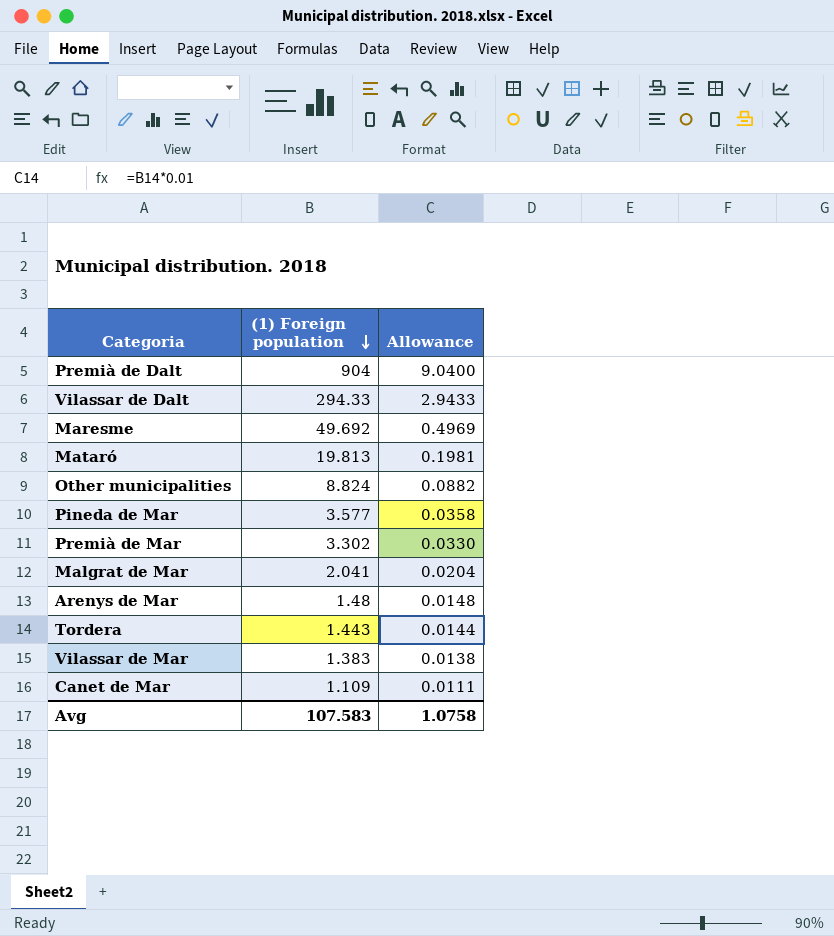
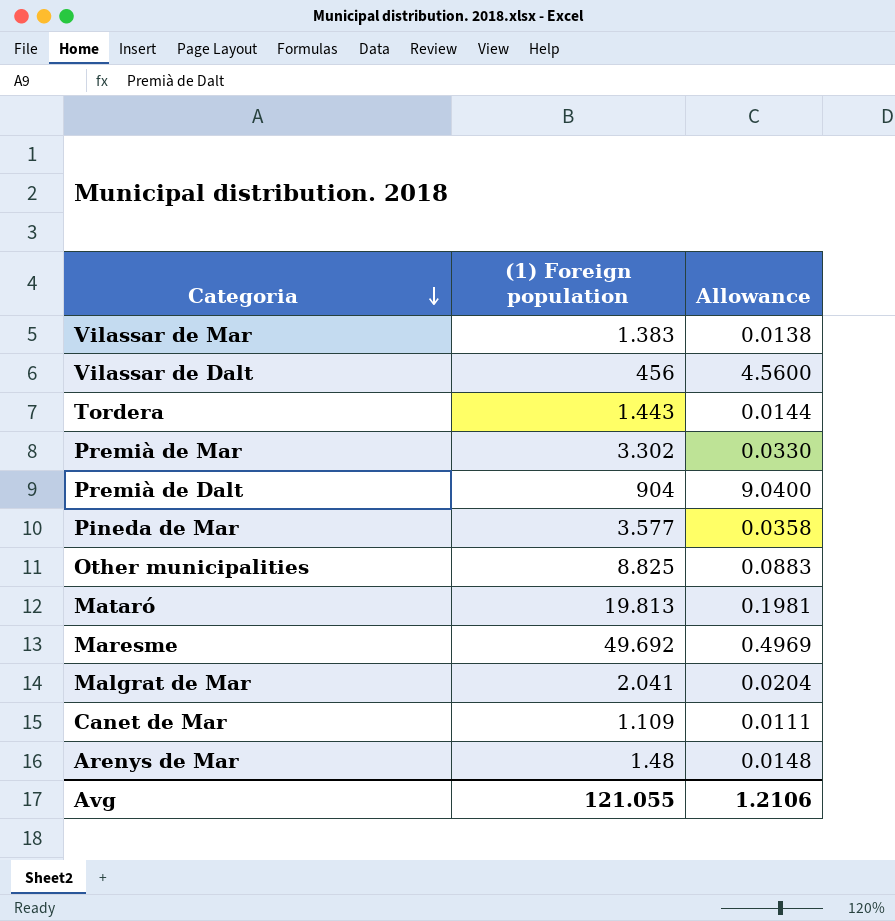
row order: (1) Foreign population descending -> Categoria descending
Vilassar de Dalt | (1) Foreign population: 294.33 -> 456
Vilassar de Dalt | Allowance: 2.9433 -> 4.5600
Other municipalities | (1) Foreign population: 8.824 -> 8.825
Other municipalities | Allowance: 0.0882 -> 0.0883
Avg | (1) Foreign population: 107.583 -> 121.055
Avg | Allowance: 1.0758 -> 1.2106

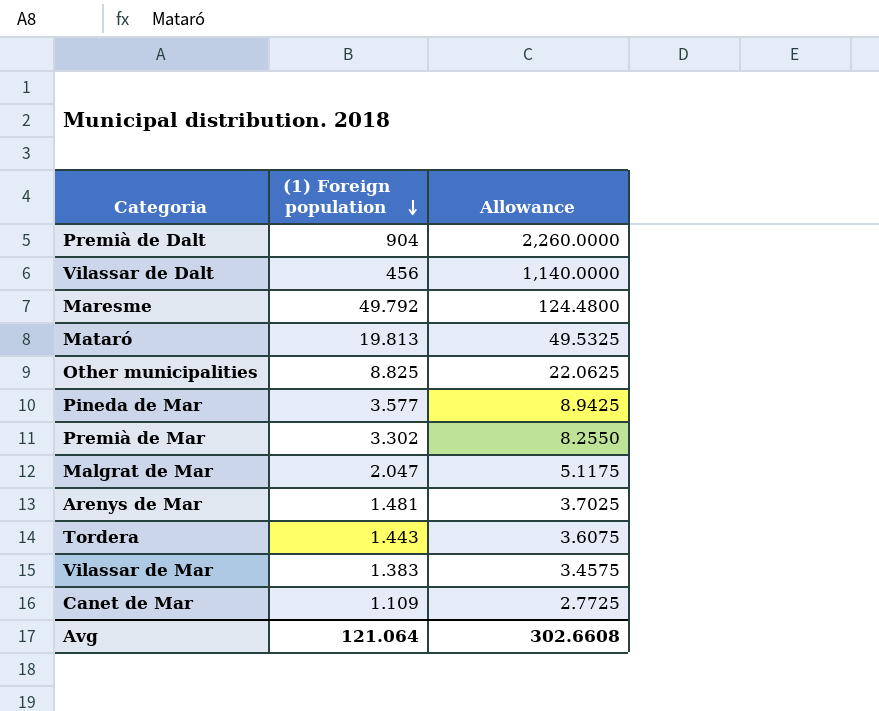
row order: Categoria descending -> (1) Foreign population descending
column Allowance | formula: [(1) Foreign population] * 0.01 -> [(1) Foreign population] * 2.5
Maresme | (1) Foreign population: 49.692 -> 49.792
Malgrat de Mar | (1) Foreign population: 2.041 -> 2.047
Arenys de Mar | (1) Foreign population: 1.48 -> 1.481
Avg | (1) Foreign population: 121.055 -> 121.064
Avg | Allowance: 1.2106 -> 302.6608

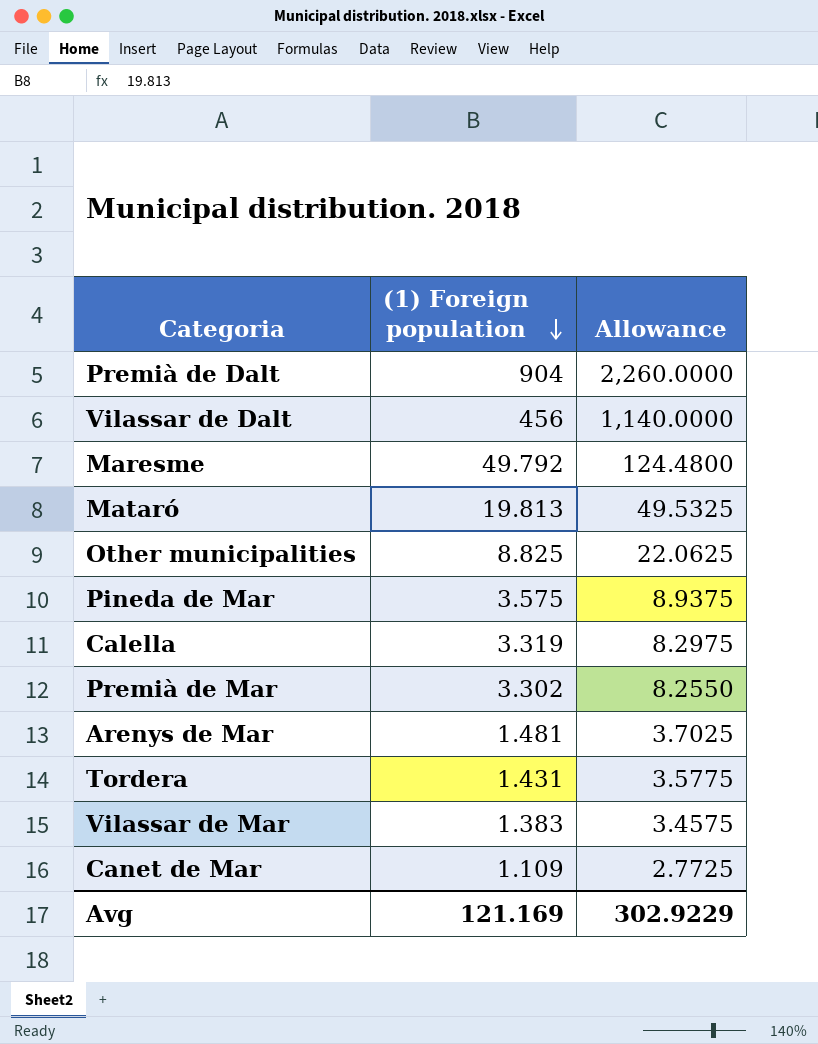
row Malgrat de Mar: 2.047 | 5.1175 -> none
Pineda de Mar | (1) Foreign population: 3.577 -> 3.575
Pineda de Mar | Allowance: 8.9425 -> 8.9375
row Calella: none -> 3.319 | 8.2975
Tordera | (1) Foreign population: 1.443 -> 1.431
Tordera | Allowance: 3.6075 -> 3.5775
Avg | (1) Foreign population: 121.064 -> 121.169
Avg | Allowance: 302.6608 -> 302.9229

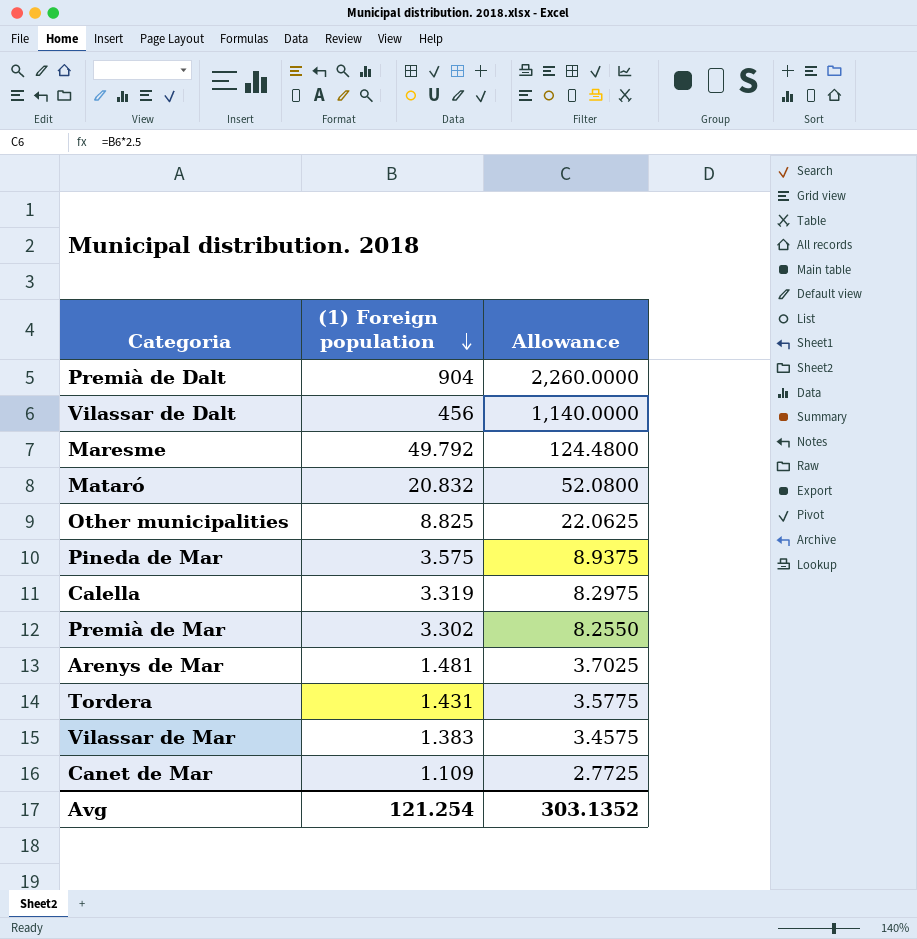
Mataró | (1) Foreign population: 19.813 -> 20.832
Mataró | Allowance: 49.5325 -> 52.0800
Avg | (1) Foreign population: 121.169 -> 121.254
Avg | Allowance: 302.9229 -> 303.1352

